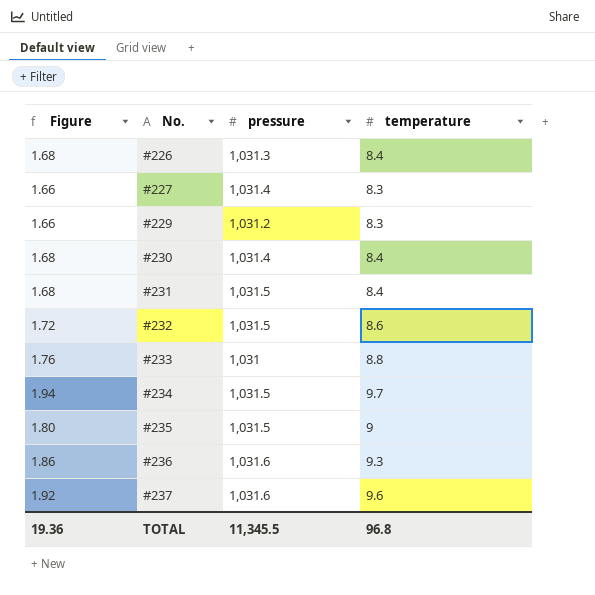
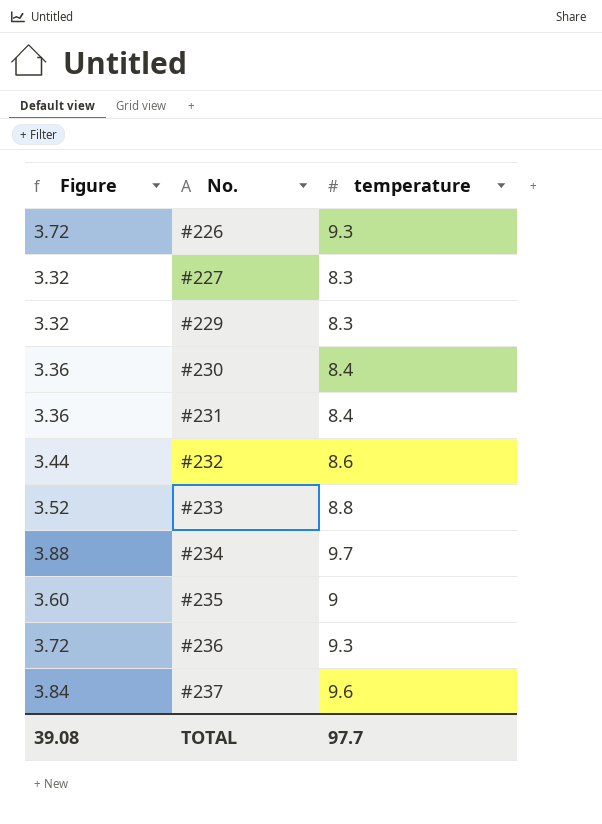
column pressure | position: 3 -> none
column Figure | formula: [temperature] * 0.2 -> [temperature] * 0.4
#226 | temperature: 8.4 -> 9.3
TOTAL | Figure: 19.36 -> 39.08
TOTAL | temperature: 96.8 -> 97.7

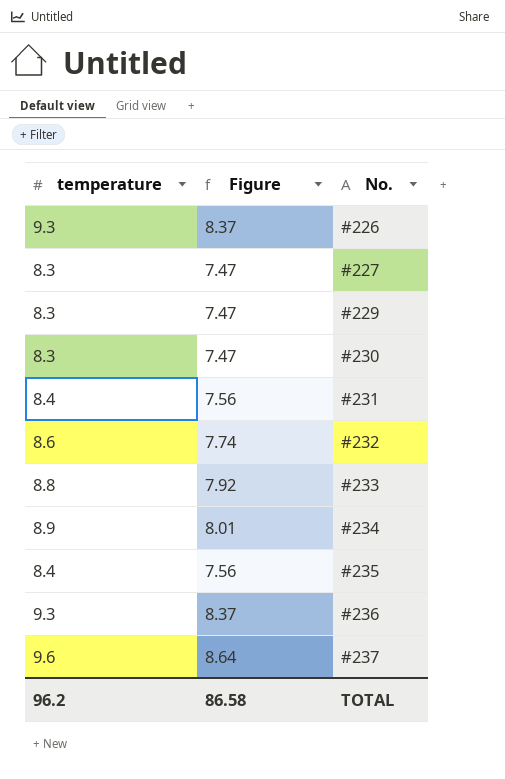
column temperature | position: 3 -> 1
column Figure | formula: [temperature] * 0.4 -> [temperature] * 0.9
#230 | temperature: 8.4 -> 8.3
#234 | temperature: 9.7 -> 8.9
#235 | temperature: 9 -> 8.4
TOTAL | temperature: 97.7 -> 96.2
TOTAL | Figure: 39.08 -> 86.58

